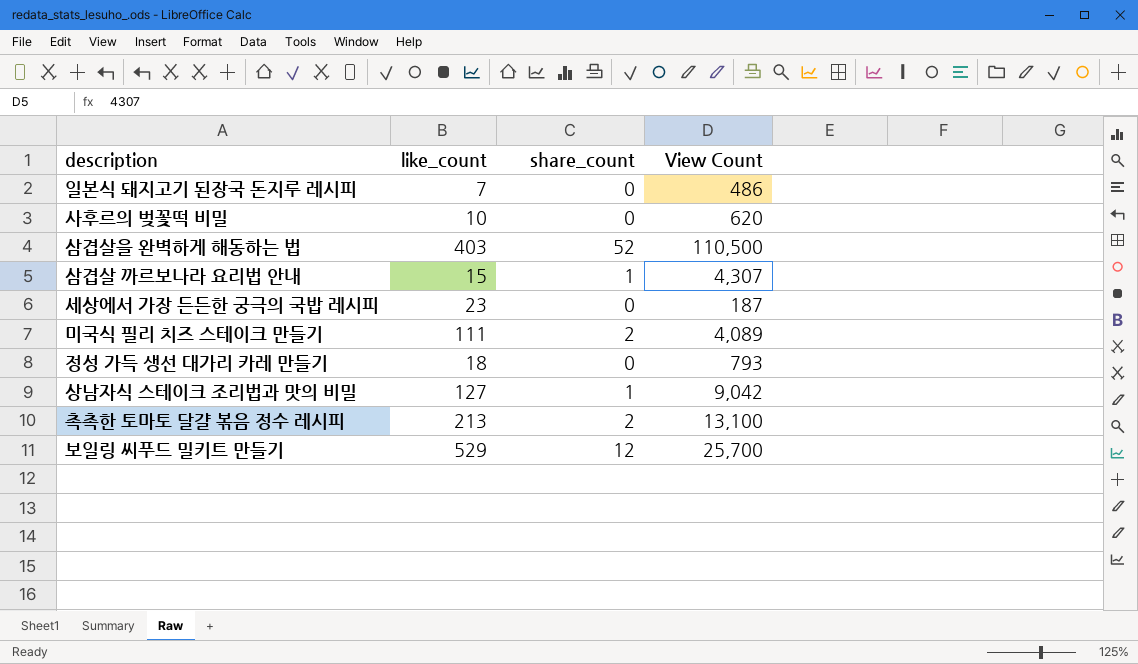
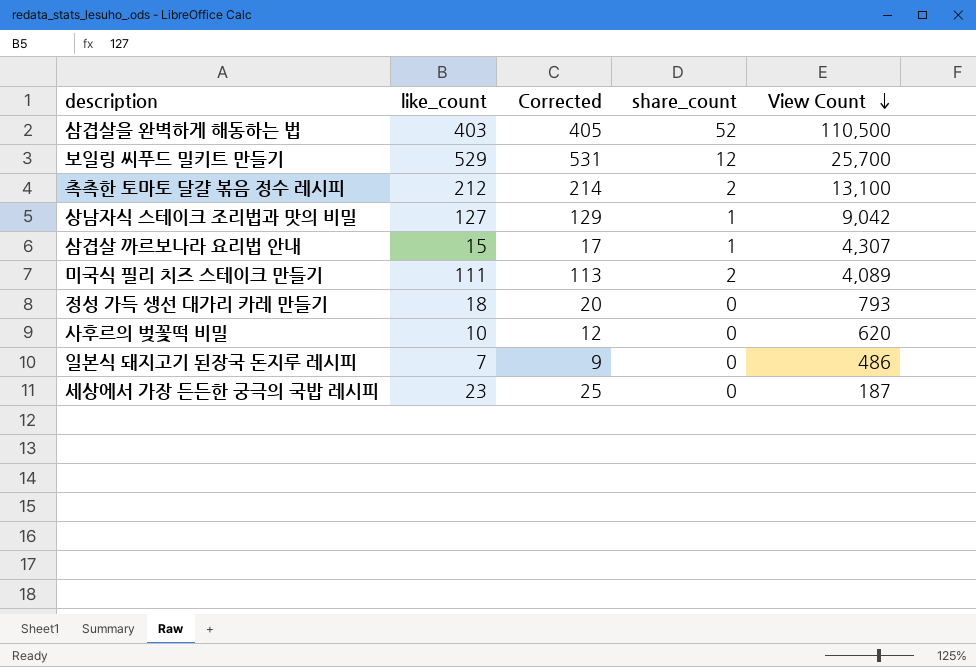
row order: none -> View Count descending
column Corrected | formula: none -> [like_count] + 2
촉촉한 토마토 달걀 볶음 정수 레시피 | like_count: 213 -> 212

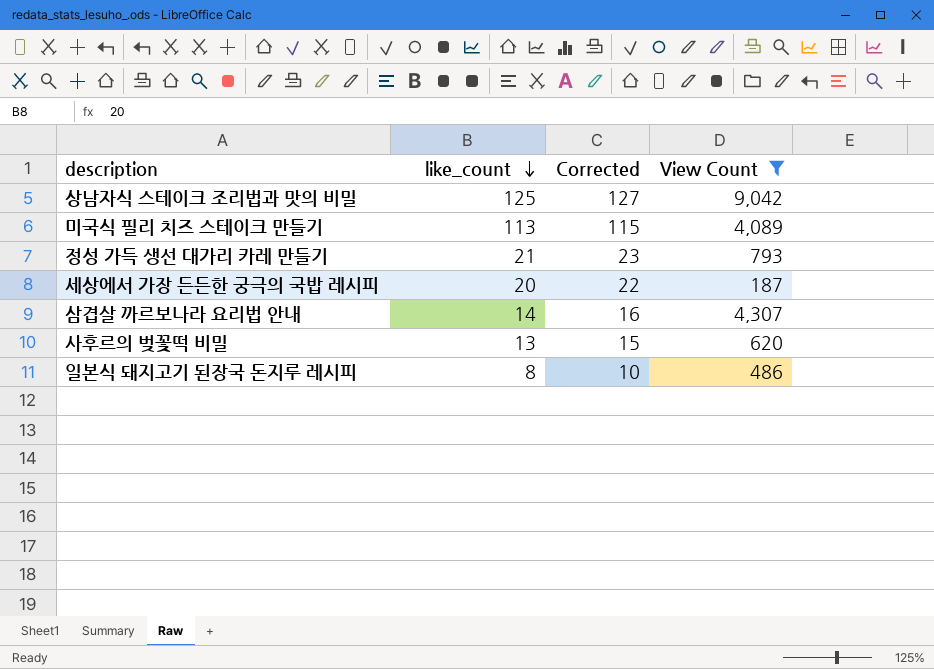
filter: none -> View Count <= 9,042
row order: View Count descending -> like_count descending
column share_count | position: 4 -> none
상남자식 스테이크 조리법과 맛의 비밀 | like_count: 127 -> 125
상남자식 스테이크 조리법과 맛의 비밀 | Corrected: 129 -> 127
미국식 필리 치즈 스테이크 만들기 | like_count: 111 -> 113
미국식 필리 치즈 스테이크 만들기 | Corrected: 113 -> 115
정성 가득 생선 대가리 카레 만들기 | like_count: 18 -> 21
정성 가득 생선 대가리 카레 만들기 | Corrected: 20 -> 23
세상에서 가장 든든한 궁극의 국밥 레시피 | like_count: 23 -> 20
세상에서 가장 든든한 궁극의 국밥 레시피 | Corrected: 25 -> 22
삼겹살 까르보나라 요리법 안내 | like_count: 15 -> 14
삼겹살 까르보나라 요리법 안내 | Corrected: 17 -> 16
사후르의 벚꽃떡 비밀 | like_count: 10 -> 13
사후르의 벚꽃떡 비밀 | Corrected: 12 -> 15
일본식 돼지고기 된장국 돈지루 레시피 | like_count: 7 -> 8
일본식 돼지고기 된장국 돈지루 레시피 | Corrected: 9 -> 10

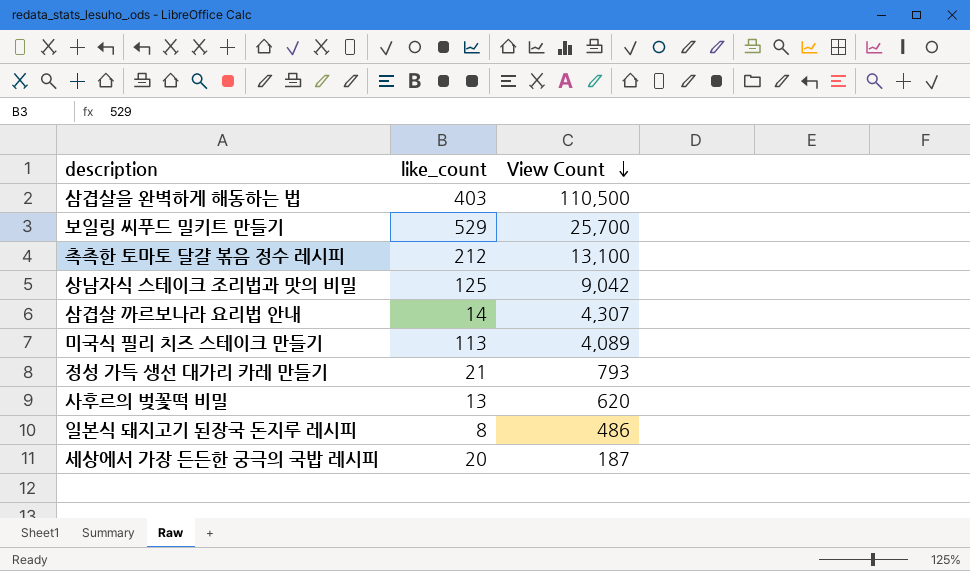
filter: View Count <= 9,042 -> none
row order: like_count descending -> View Count descending
column Corrected | formula: [like_count] + 2 -> none

